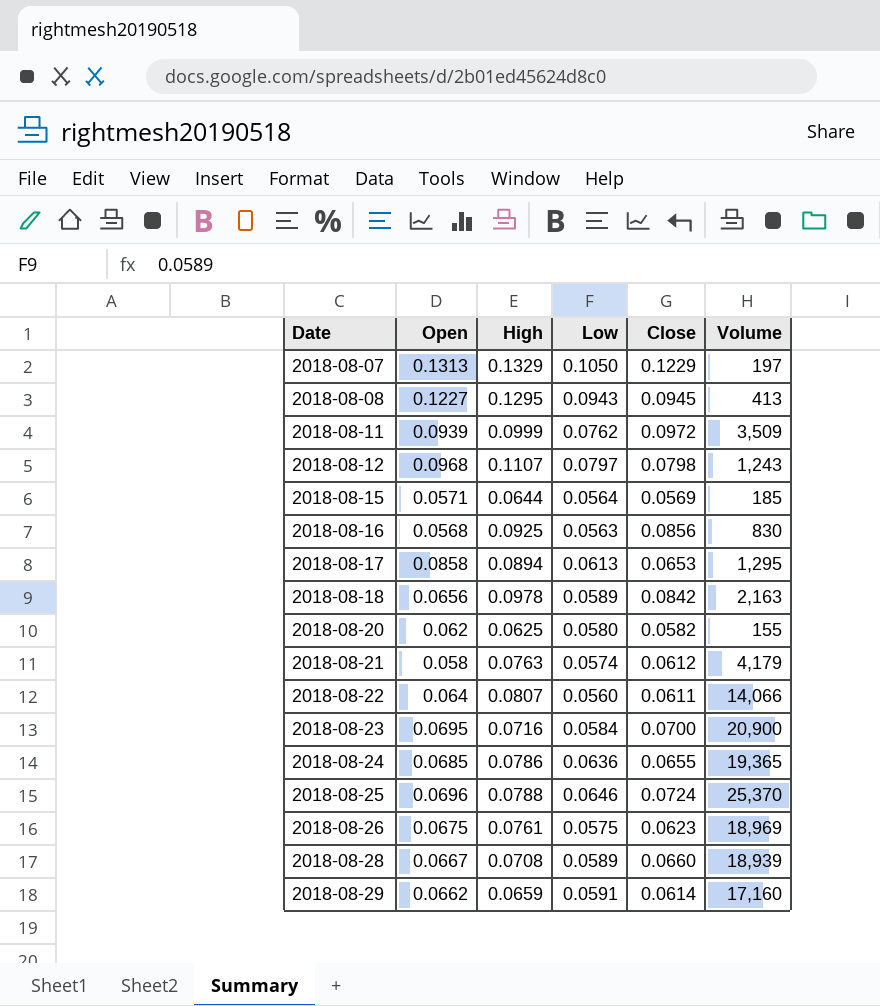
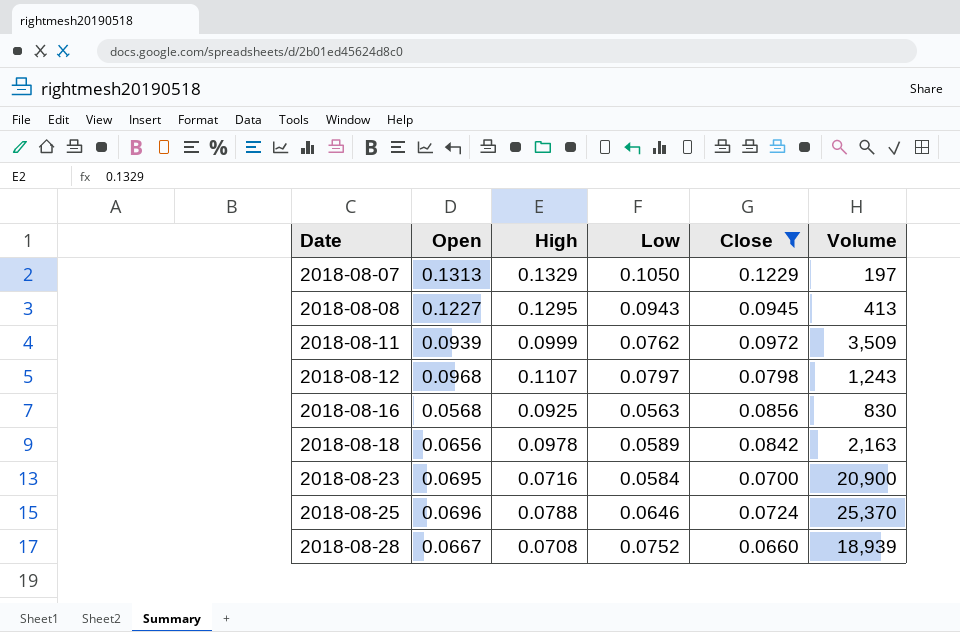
filter: none -> Close >= 0.0660
2018-08-28 | Low: 0.0589 -> 0.0752

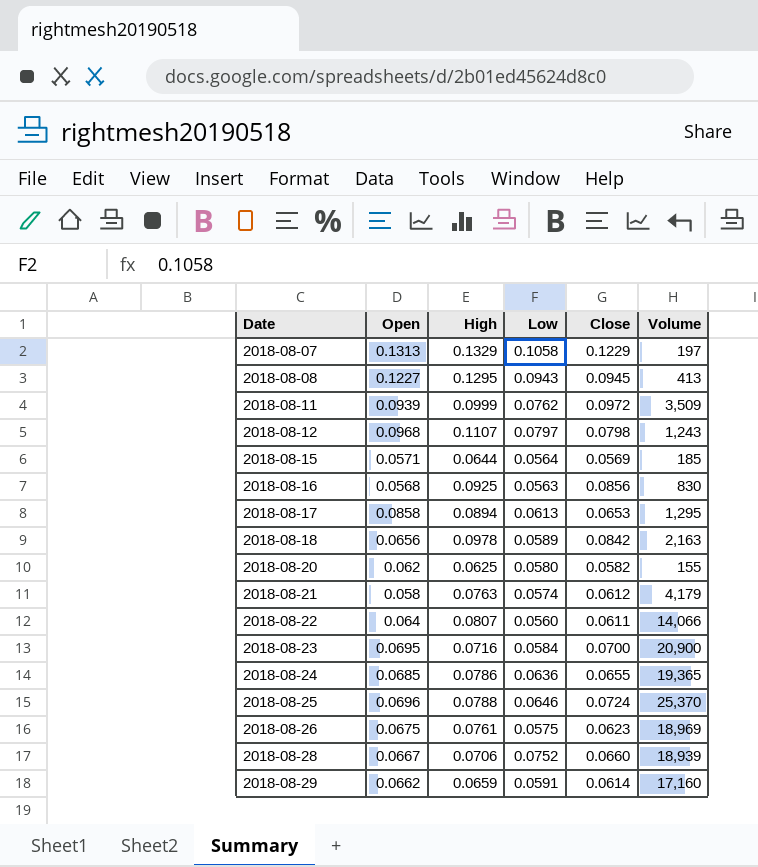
filter: Close >= 0.0660 -> none
2018-08-07 | Low: 0.1050 -> 0.1058
2018-08-28 | High: 0.0708 -> 0.0706

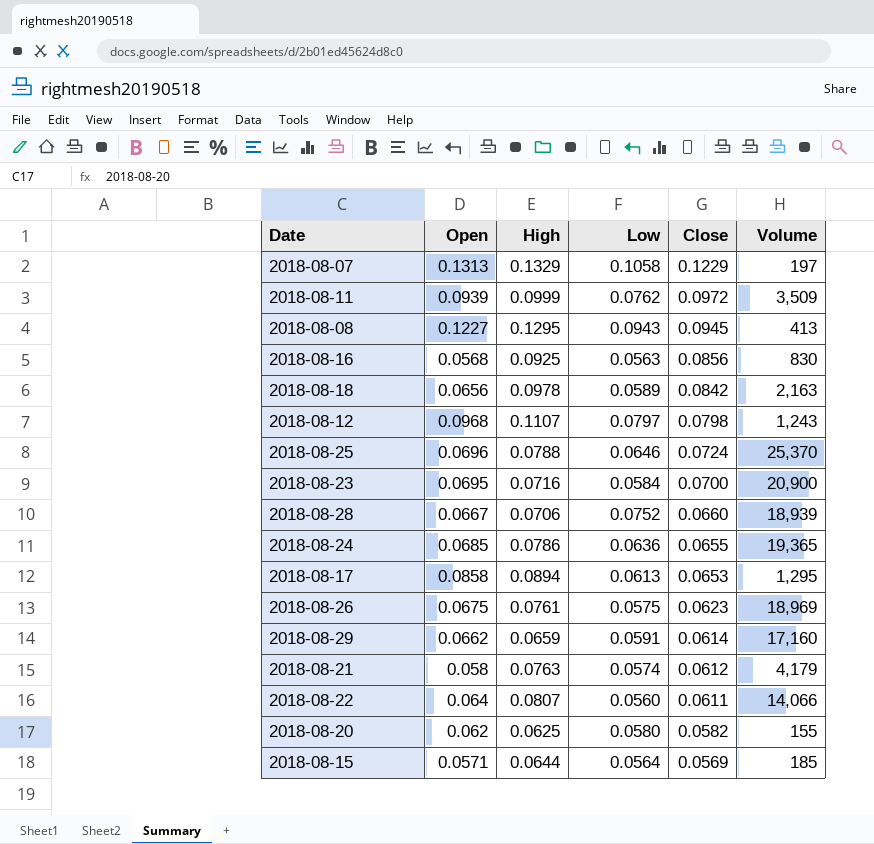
row order: Date ascending -> Close descending

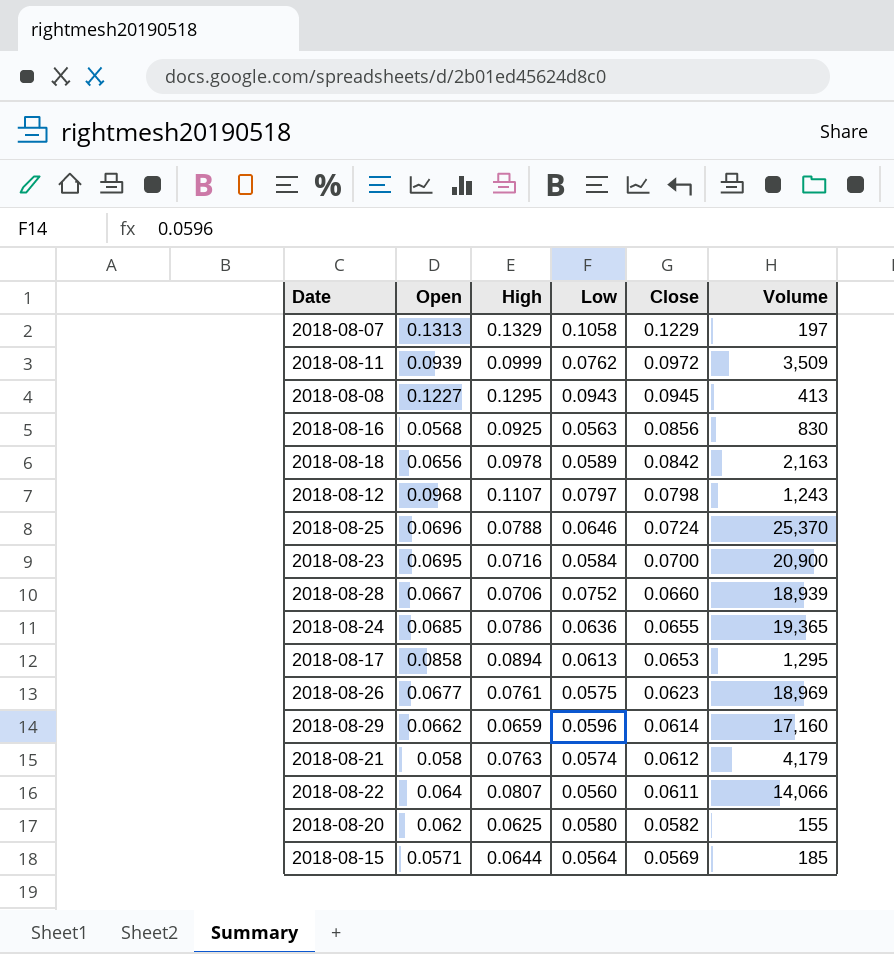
2018-08-26 | Open: 0.0675 -> 0.0677
2018-08-29 | Low: 0.0591 -> 0.0596

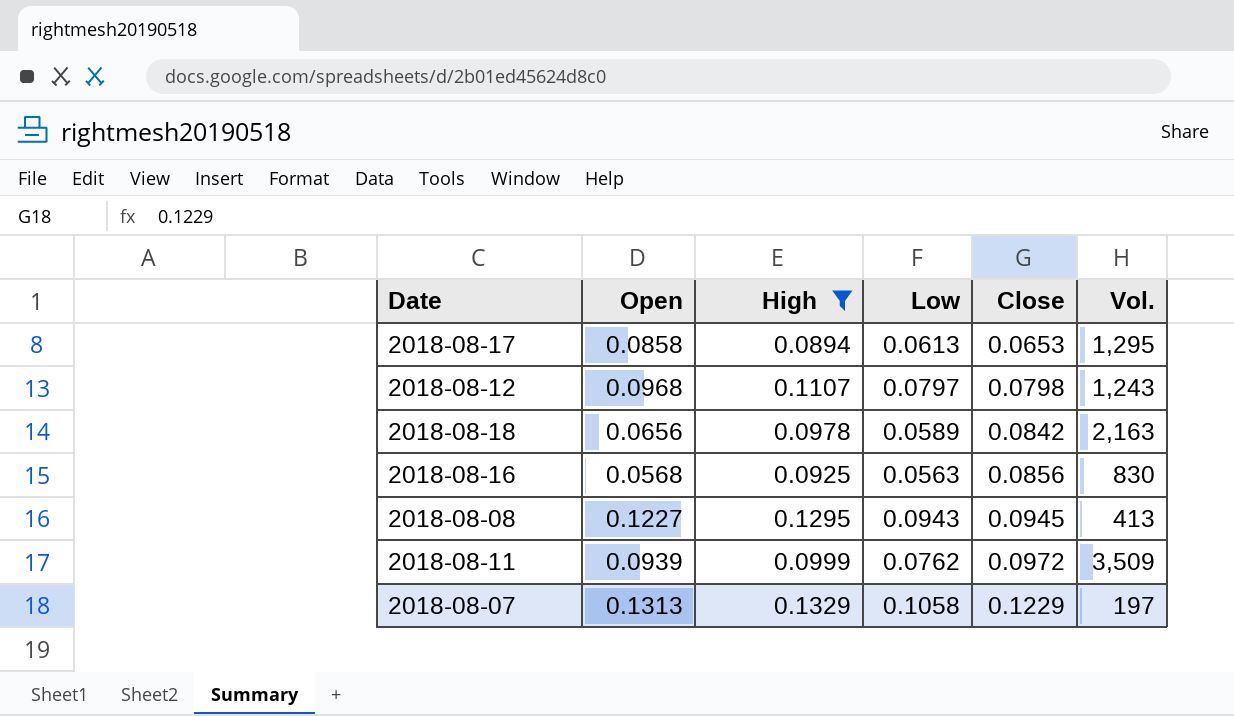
filter: none -> High >= 0.0894
row order: Close descending -> Close ascending
column name: Volume -> Vol.

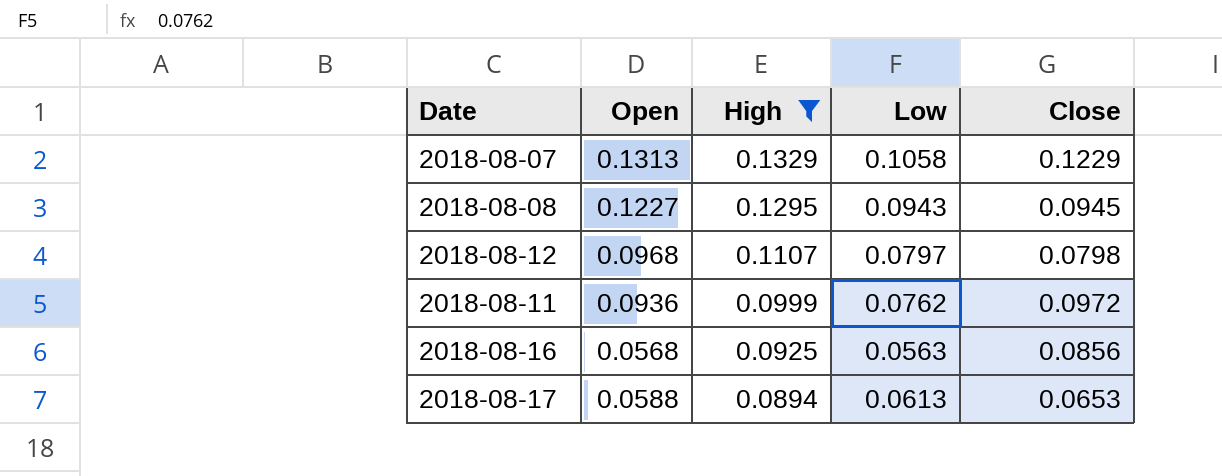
row order: Close ascending -> High descending
column Vol. | position: 6 -> none
row 2018-08-18: 0.0656 | 0.0978 | 0.0589 | 0.0842 | 2,163 -> none
2018-08-11 | Open: 0.0939 -> 0.0936
2018-08-17 | Open: 0.0858 -> 0.0588

